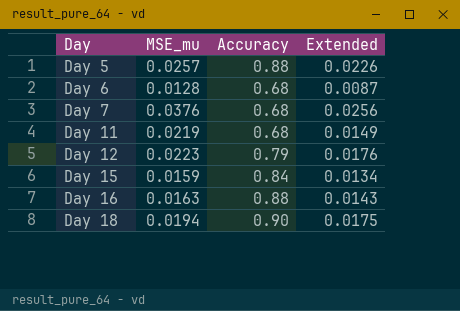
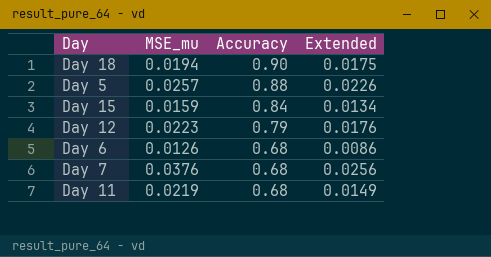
row order: Day ascending -> Accuracy descending
row Day 16: 0.0163 | 0.88 | 0.0143 -> none
Day 6 | MSE_mu: 0.0128 -> 0.0126
Day 6 | Extended: 0.0087 -> 0.0086

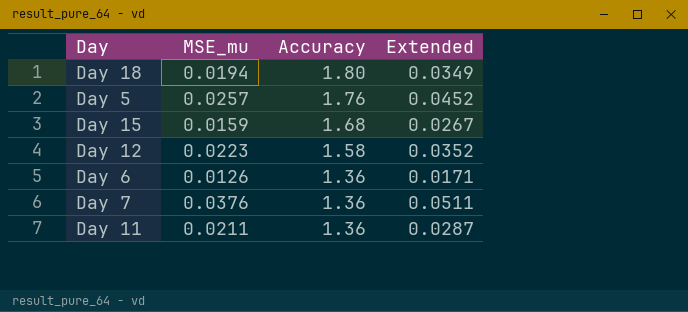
Day 18 | Accuracy: 0.90 -> 1.80
Day 18 | Extended: 0.0175 -> 0.0349
Day 5 | Accuracy: 0.88 -> 1.76
Day 5 | Extended: 0.0226 -> 0.0452
Day 15 | Accuracy: 0.84 -> 1.68
Day 15 | Extended: 0.0134 -> 0.0267
Day 12 | Accuracy: 0.79 -> 1.58
Day 12 | Extended: 0.0176 -> 0.0352
Day 6 | Accuracy: 0.68 -> 1.36
Day 6 | Extended: 0.0086 -> 0.0171
Day 7 | Accuracy: 0.68 -> 1.36
Day 7 | Extended: 0.0256 -> 0.0511
Day 11 | MSE_mu: 0.0219 -> 0.0211
Day 11 | Accuracy: 0.68 -> 1.36
Day 11 | Extended: 0.0149 -> 0.0287

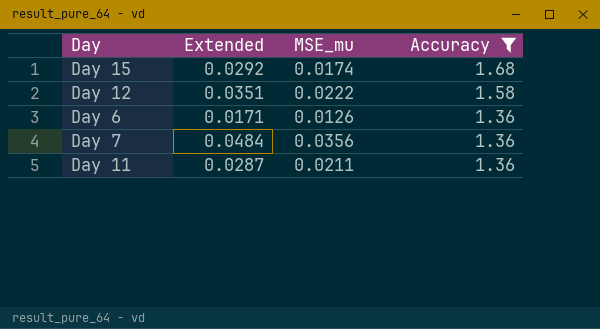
filter: none -> Accuracy <= 1.68
column Extended | position: 4 -> 2
Day 15 | Extended: 0.0267 -> 0.0292
Day 15 | MSE_mu: 0.0159 -> 0.0174
Day 12 | Extended: 0.0352 -> 0.0351
Day 12 | MSE_mu: 0.0223 -> 0.0222
Day 7 | Extended: 0.0511 -> 0.0484
Day 7 | MSE_mu: 0.0376 -> 0.0356

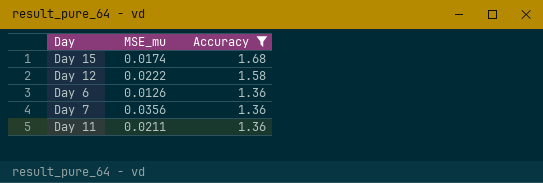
column Extended | formula: [MSE_mu] * [Accuracy] -> none

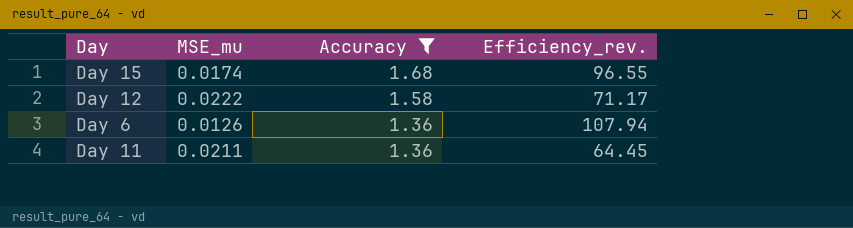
column Efficiency_rev. | formula: none -> [Accuracy] / [MSE_mu]
row Day 7: 0.0356 | 1.36 -> none

